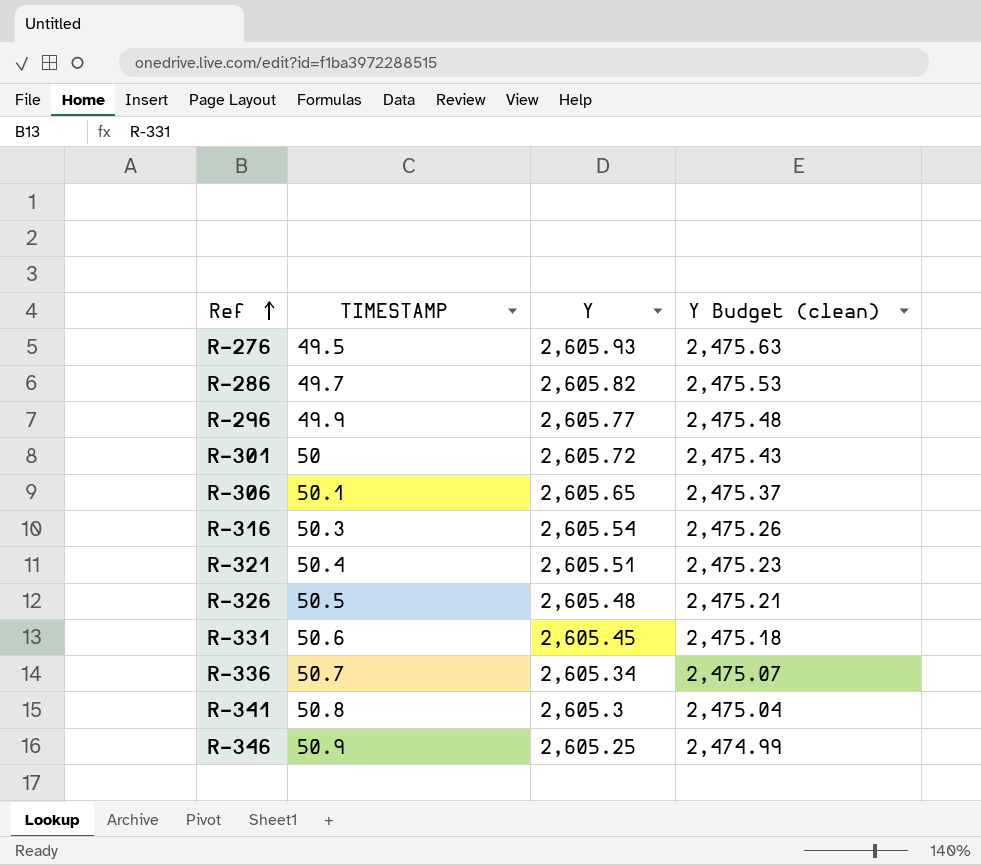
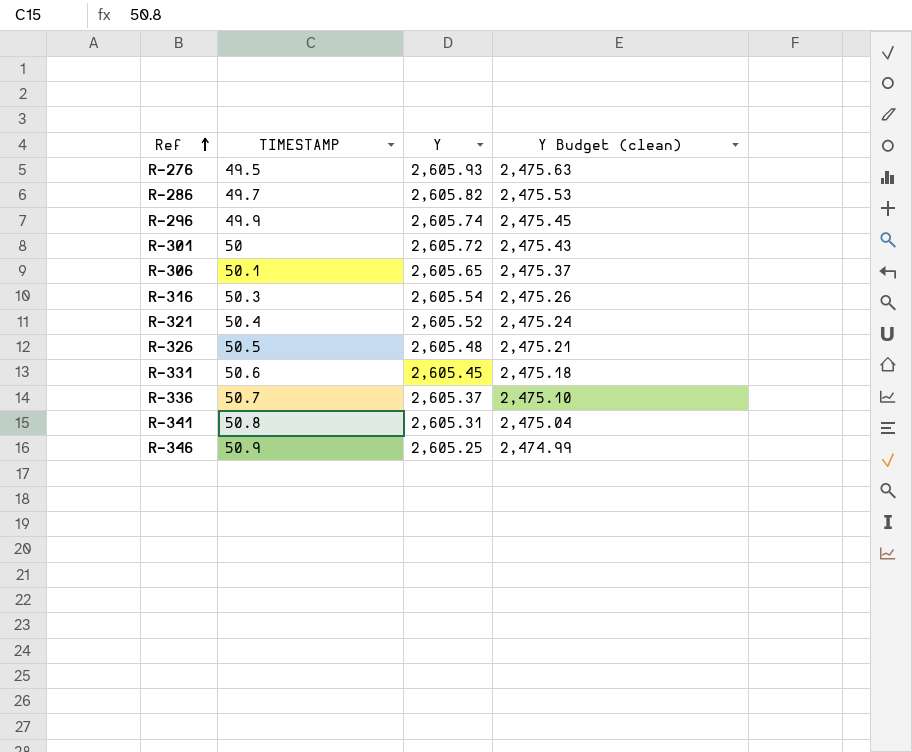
R-296 | Y: 2,605.77 -> 2,605.74
R-296 | Y Budget (clean): 2,475.48 -> 2,475.45
R-321 | Y: 2,605.51 -> 2,605.52
R-321 | Y Budget (clean): 2,475.23 -> 2,475.24
R-336 | Y: 2,605.34 -> 2,605.37
R-336 | Y Budget (clean): 2,475.07 -> 2,475.10
R-341 | Y: 2,605.3 -> 2,605.31

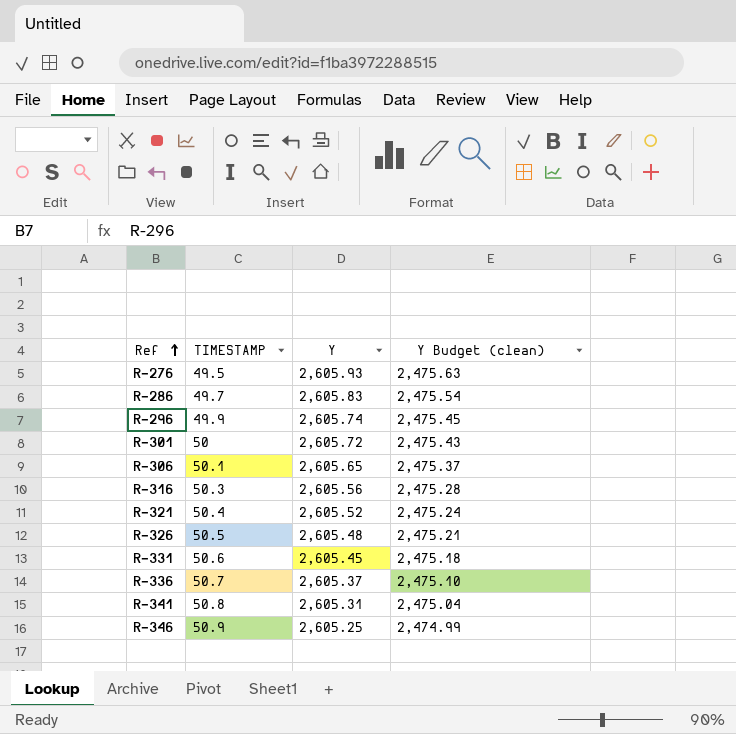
R-286 | Y: 2,605.82 -> 2,605.83
R-286 | Y Budget (clean): 2,475.53 -> 2,475.54
R-316 | Y: 2,605.54 -> 2,605.56
R-316 | Y Budget (clean): 2,475.26 -> 2,475.28

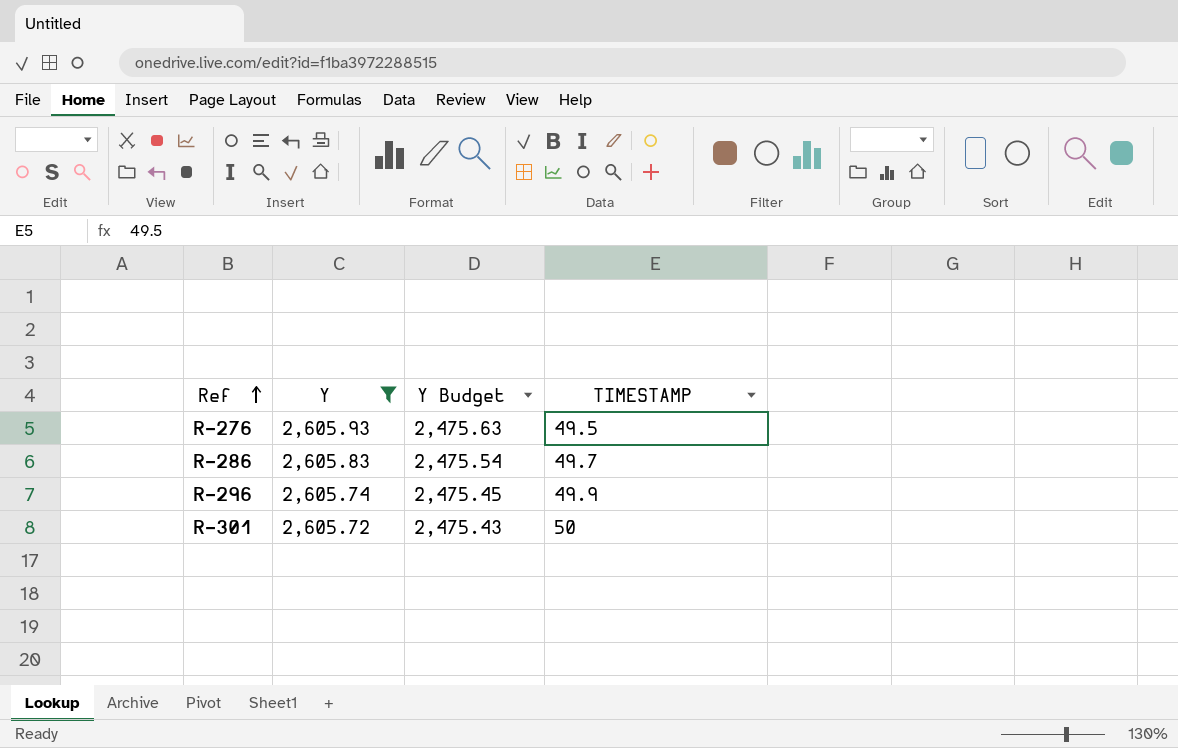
filter: none -> Y >= 2,605.72
column name: Y Budget (clean) -> Y Budget
column TIMESTAMP | position: 2 -> 4

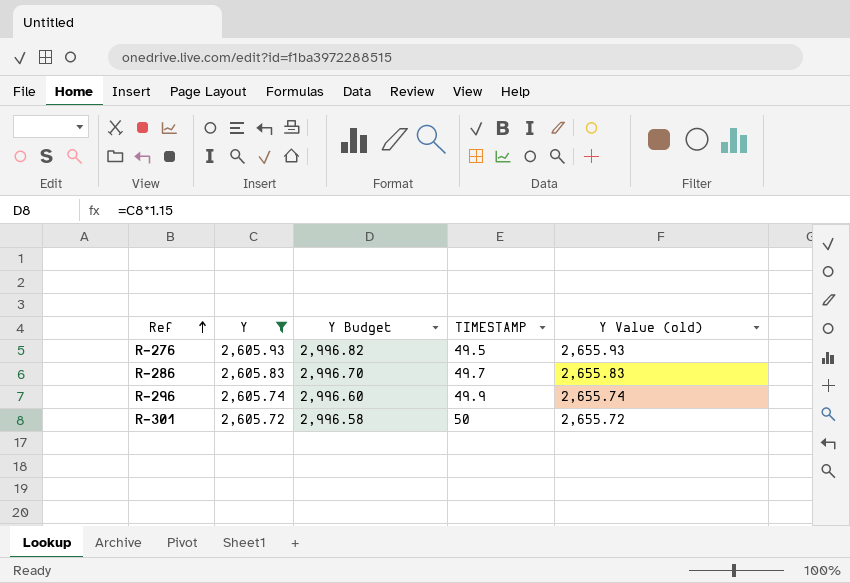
column Y Budget | formula: [Y] * 0.95 -> [Y] * 1.15
column Y Value (old) | formula: none -> [Y] + 50

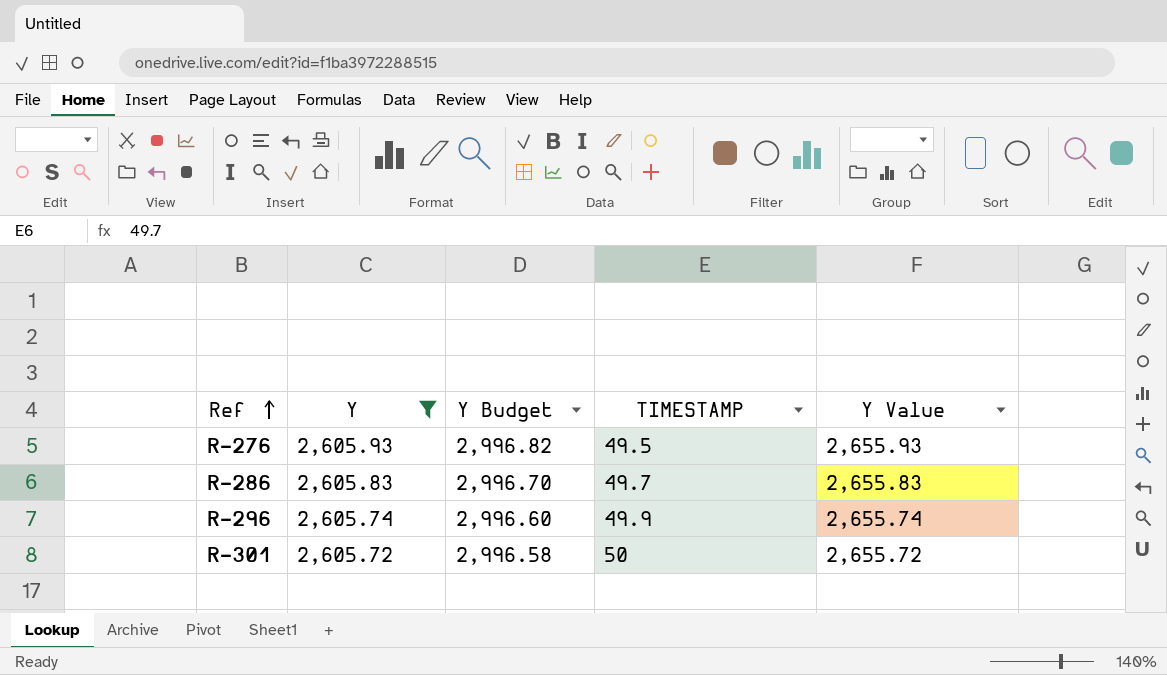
column name: Y Value (old) -> Y Value

